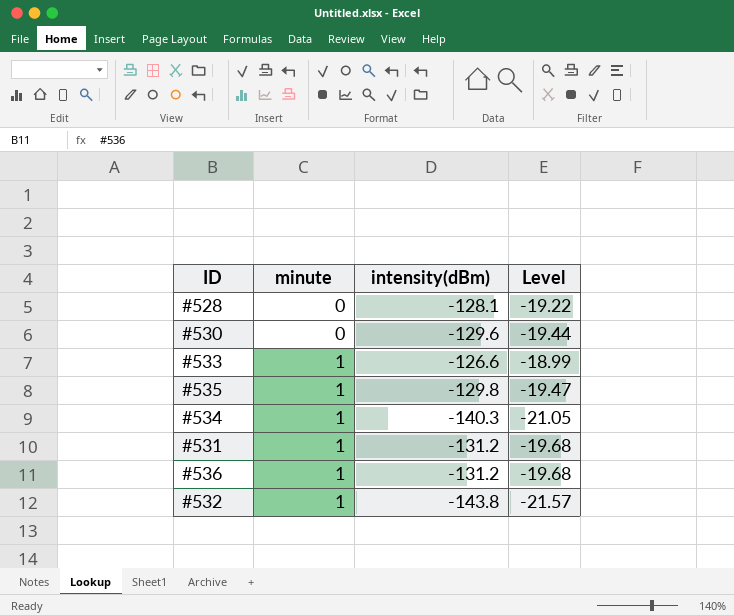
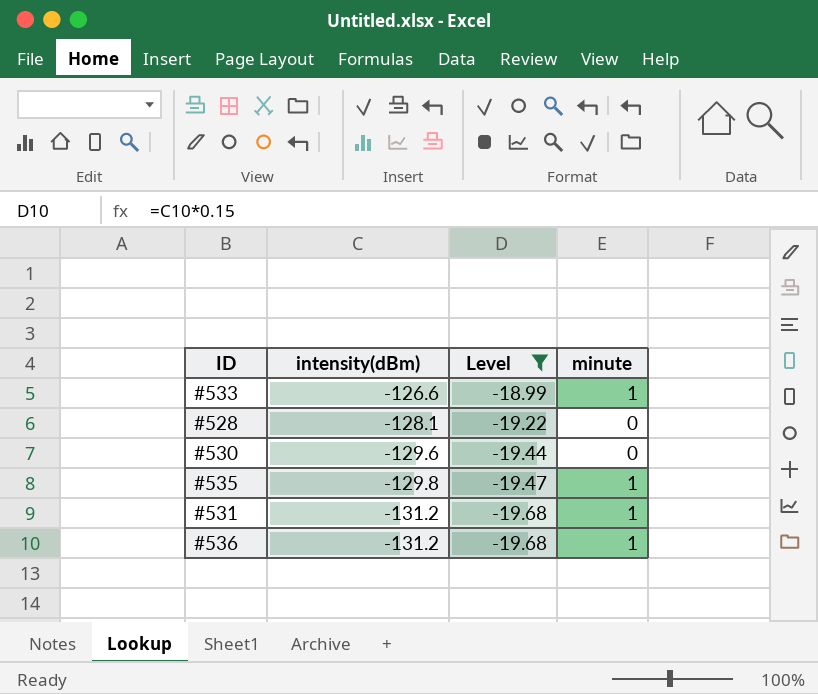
filter: none -> Level >= -19.68
row order: minute ascending -> intensity(dBm) descending
column minute | position: 2 -> 4

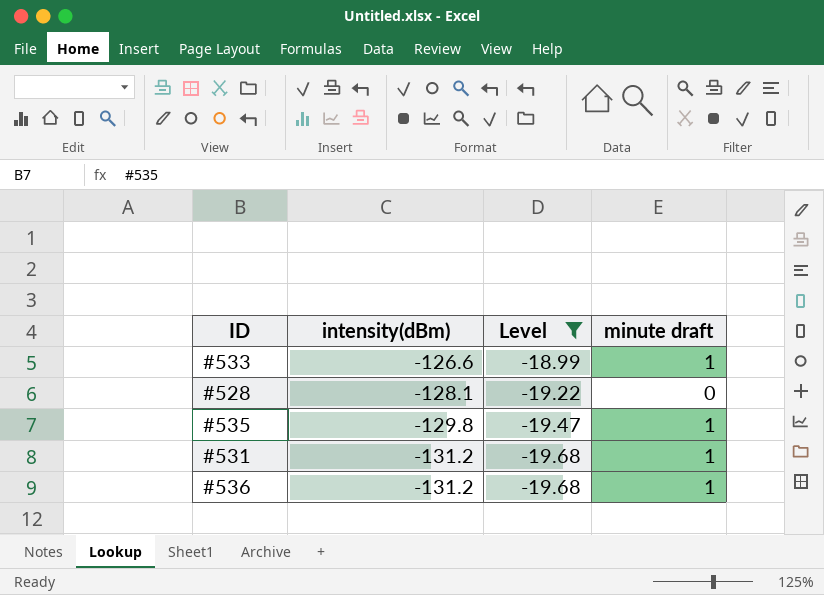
column name: minute -> minute draft
row #530: -129.6 | -19.44 | 0 -> none

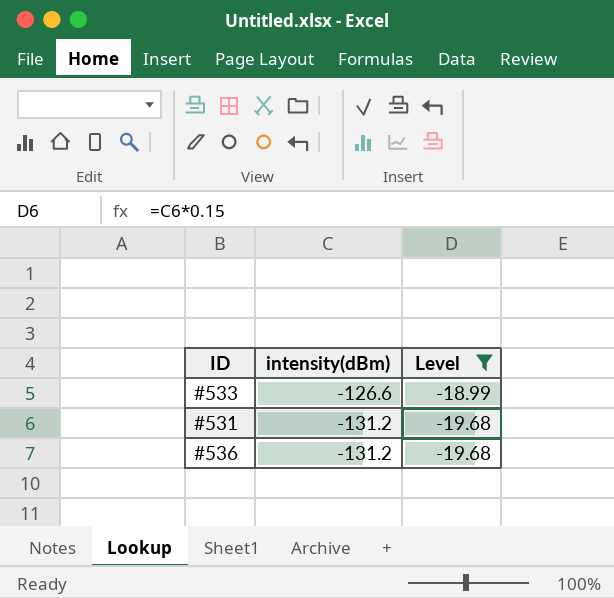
column minute draft | position: 4 -> none
row #528: -128.1 | -19.22 | 0 -> none
row #535: -129.8 | -19.47 | 1 -> none

